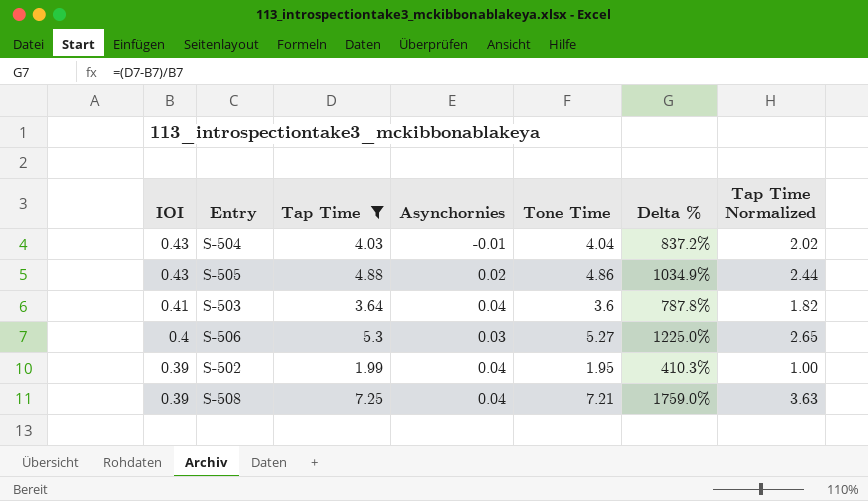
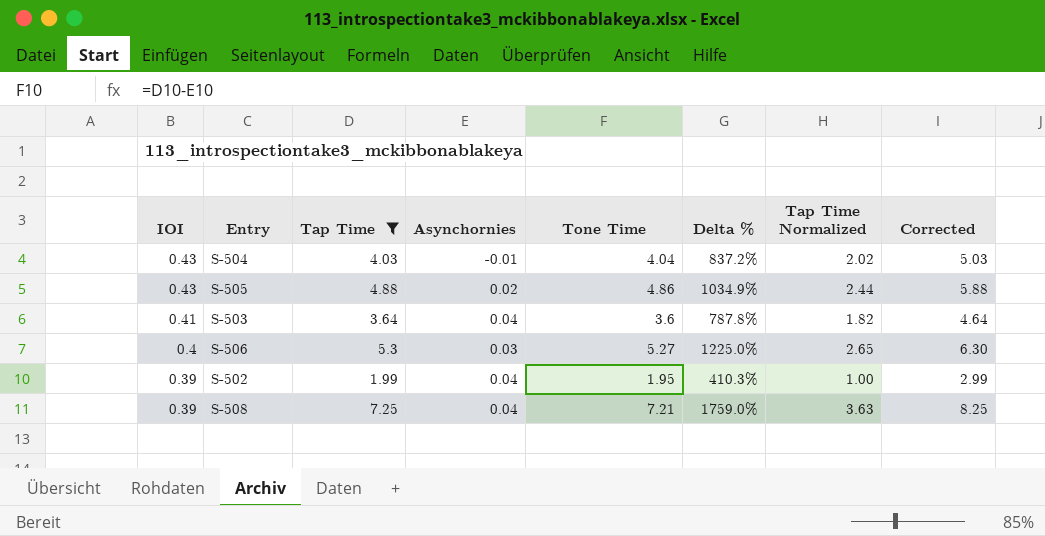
column Corrected | formula: none -> [Tap Time] + 1

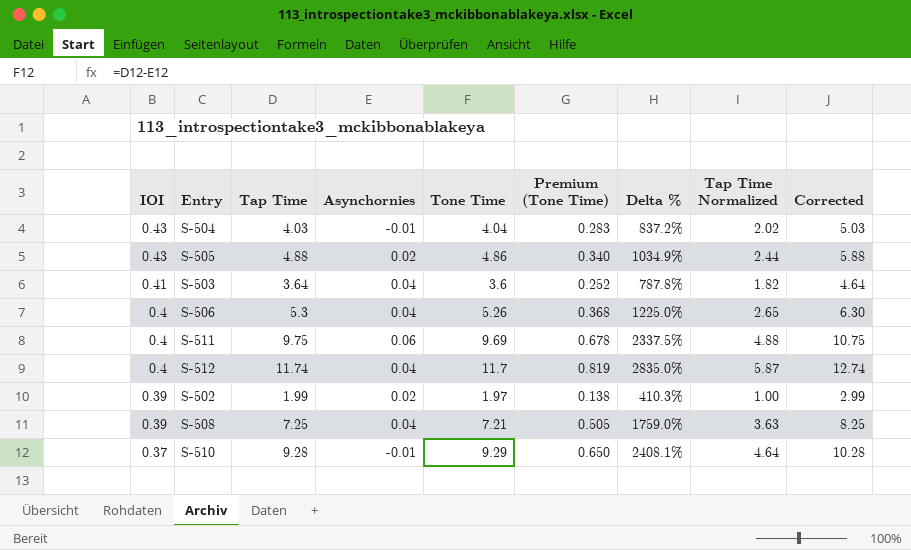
filter: Tap Time <= 7.25 -> none
column Premium (Tone Time) | formula: none -> [Tone Time] * 0.07
S-506 | Asynchornies: 0.03 -> 0.04
S-506 | Tone Time: 5.27 -> 5.26
S-502 | Asynchornies: 0.04 -> 0.02
S-502 | Tone Time: 1.95 -> 1.97

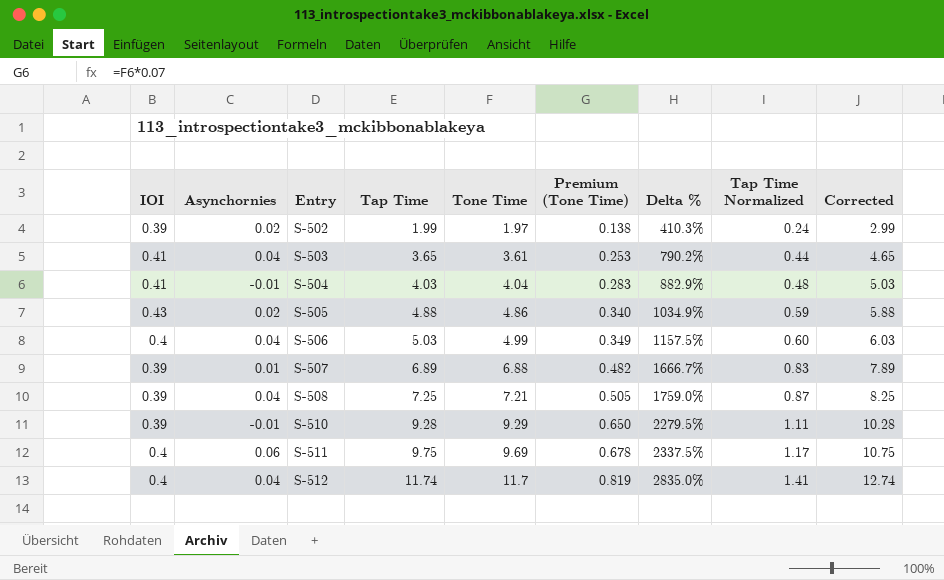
row order: IOI descending -> Entry ascending
column Asynchornies | position: 4 -> 2
column Tap Time Normalized | formula: [Tap Time] * 0.5 -> [Tap Time] * 0.12
S-503 | Tap Time: 3.64 -> 3.65
S-503 | Tone Time: 3.6 -> 3.61
S-503 | Premium (Tone Time): 0.252 -> 0.253
S-503 | Delta %: 787.8% -> 790.2%
S-503 | Corrected: 4.64 -> 4.65
S-504 | IOI: 0.43 -> 0.41
S-504 | Delta %: 837.2% -> 882.9%
S-506 | Tap Time: 5.3 -> 5.03
S-506 | Tone Time: 5.26 -> 4.99
S-506 | Premium (Tone Time): 0.368 -> 0.349
S-506 | Delta %: 1225.0% -> 1157.5%
S-506 | Corrected: 6.30 -> 6.03
row S-507: none -> 0.39 | 0.01 | 6.89 | 6.88 | 0.482 | 1666.7% | 0.83 | 7.89
S-510 | IOI: 0.37 -> 0.39
S-510 | Delta %: 2408.1% -> 2279.5%

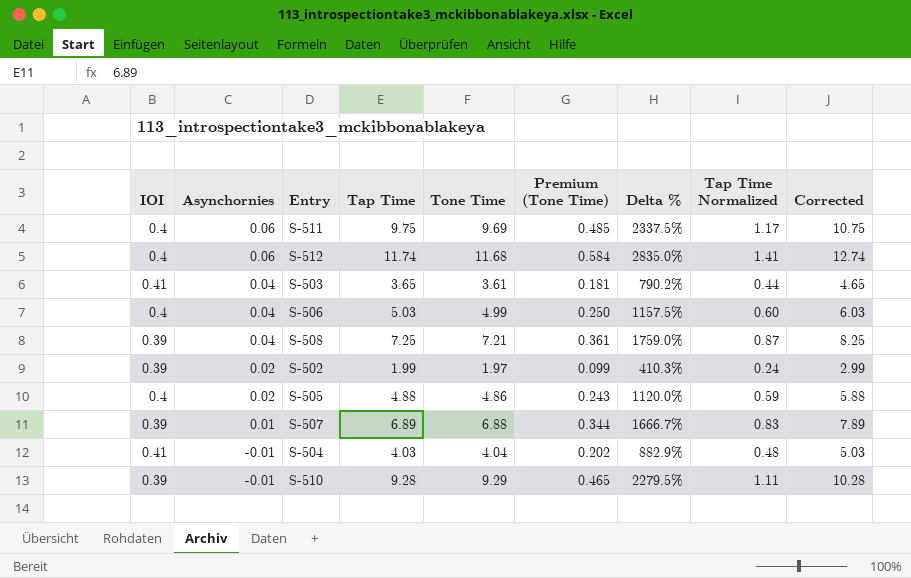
row order: Entry ascending -> Asynchornies descending
column Premium (Tone Time) | formula: [Tone Time] * 0.07 -> [Tone Time] * 0.05
S-512 | Asynchornies: 0.04 -> 0.06
S-512 | Tone Time: 11.7 -> 11.68
S-505 | IOI: 0.43 -> 0.4
S-505 | Delta %: 1034.9% -> 1120.0%

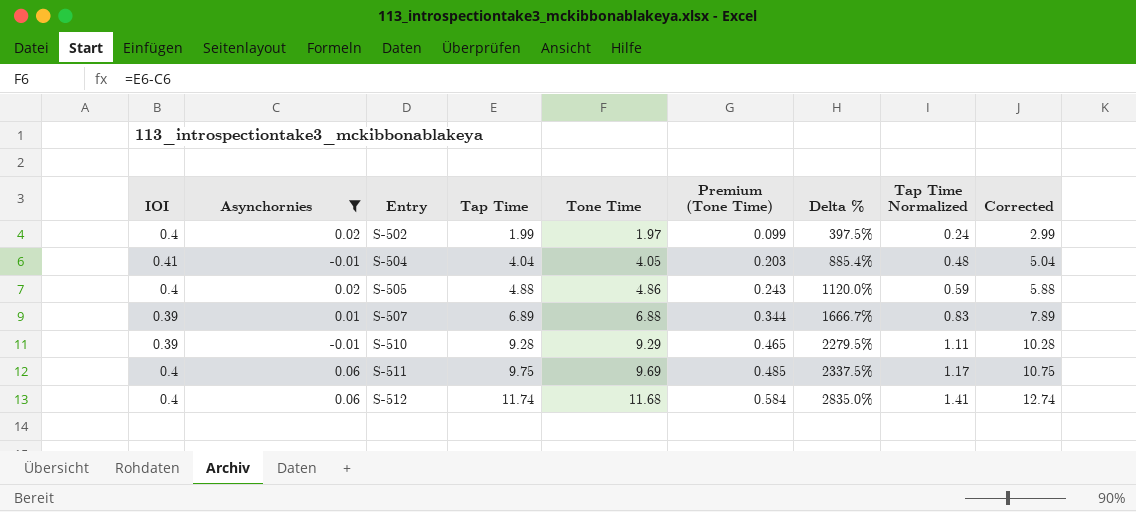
filter: none -> Asynchornies != 0.04
row order: Asynchornies descending -> Entry ascending
S-502 | IOI: 0.39 -> 0.4
S-502 | Delta %: 410.3% -> 397.5%
S-504 | Tap Time: 4.03 -> 4.04
S-504 | Tone Time: 4.04 -> 4.05
S-504 | Premium (Tone Time): 0.202 -> 0.203
S-504 | Delta %: 882.9% -> 885.4%
S-504 | Corrected: 5.03 -> 5.04

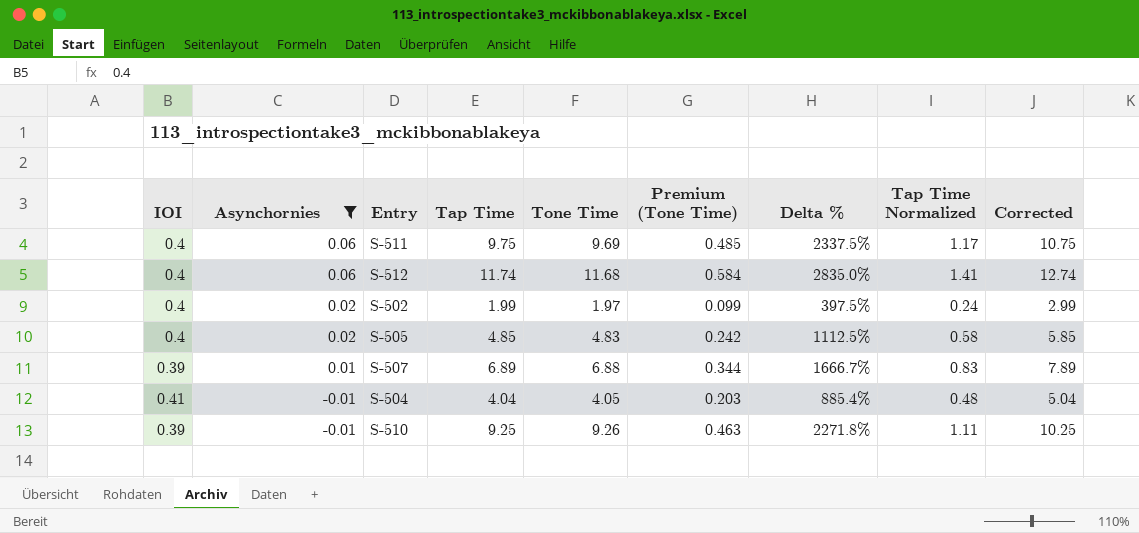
row order: Entry ascending -> Asynchornies descending
S-505 | Tap Time: 4.88 -> 4.85
S-505 | Tone Time: 4.86 -> 4.83
S-505 | Premium (Tone Time): 0.243 -> 0.242
S-505 | Delta %: 1120.0% -> 1112.5%
S-505 | Tap Time Normalized: 0.59 -> 0.58
S-505 | Corrected: 5.88 -> 5.85
S-510 | Tap Time: 9.28 -> 9.25
S-510 | Tone Time: 9.29 -> 9.26
S-510 | Premium (Tone Time): 0.465 -> 0.463
S-510 | Delta %: 2279.5% -> 2271.8%
S-510 | Corrected: 10.28 -> 10.25

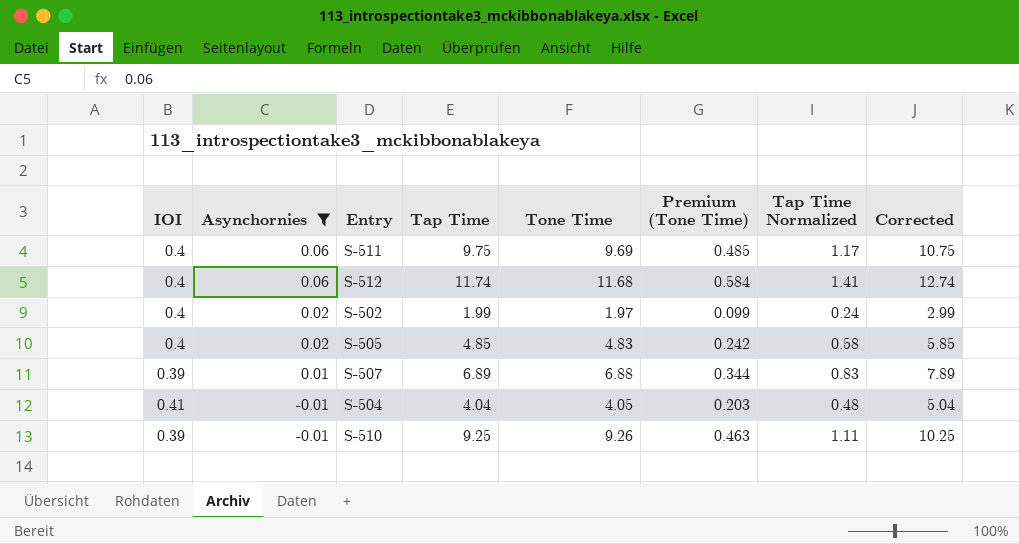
column Delta % | formula: ([Tap Time] - [IOI]) / [IOI] -> none

